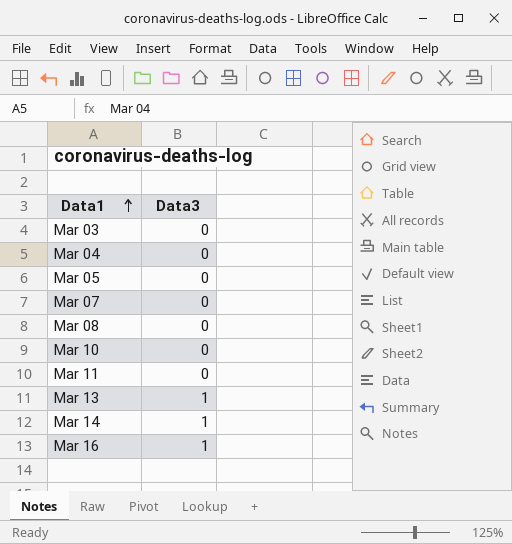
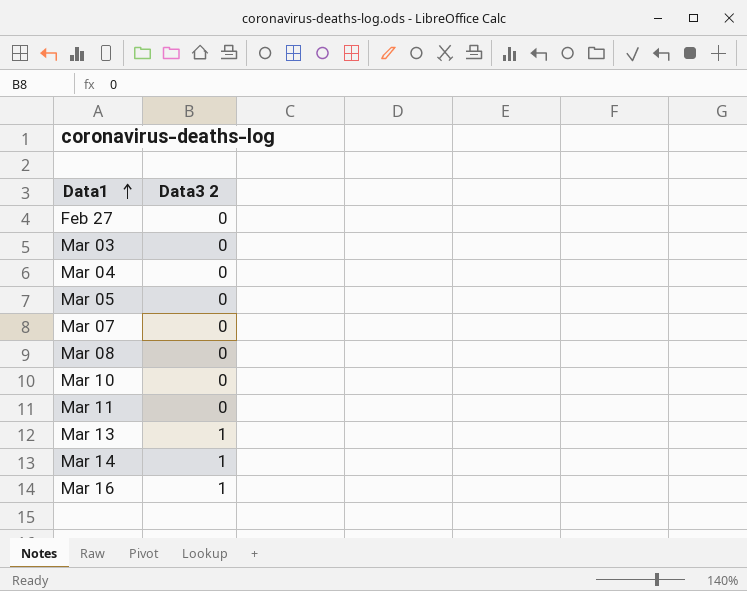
column name: Data3 -> Data3 2
row Feb 27: none -> 0

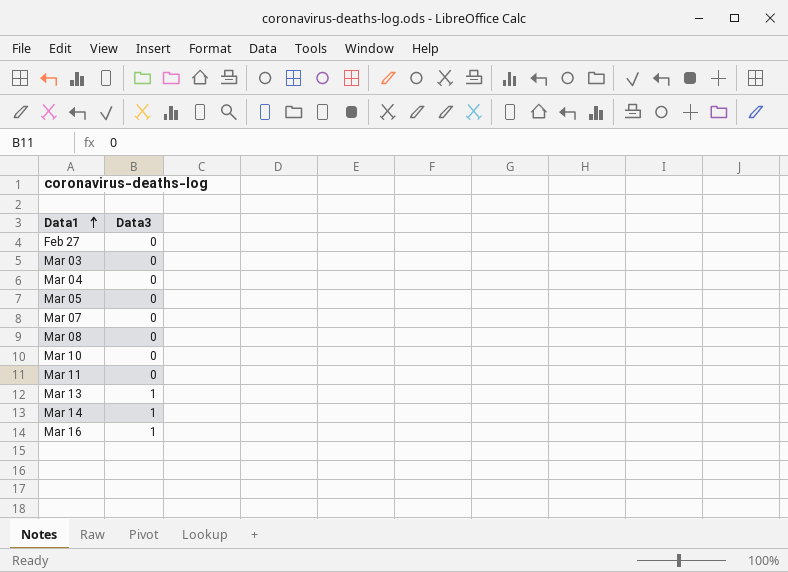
column name: Data3 2 -> Data3

